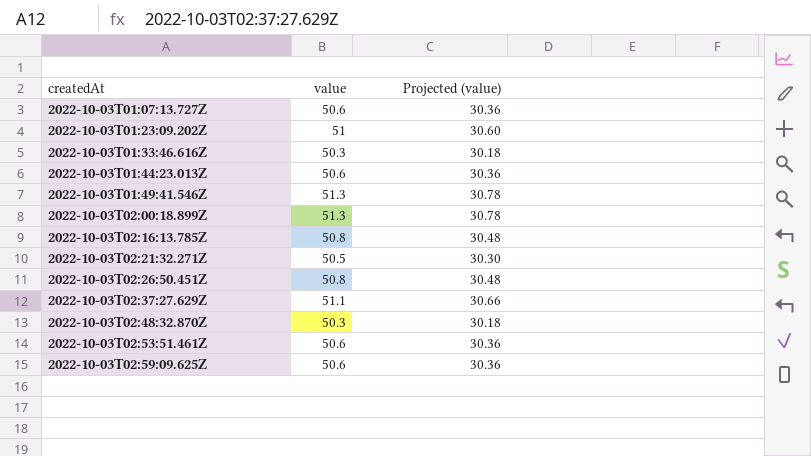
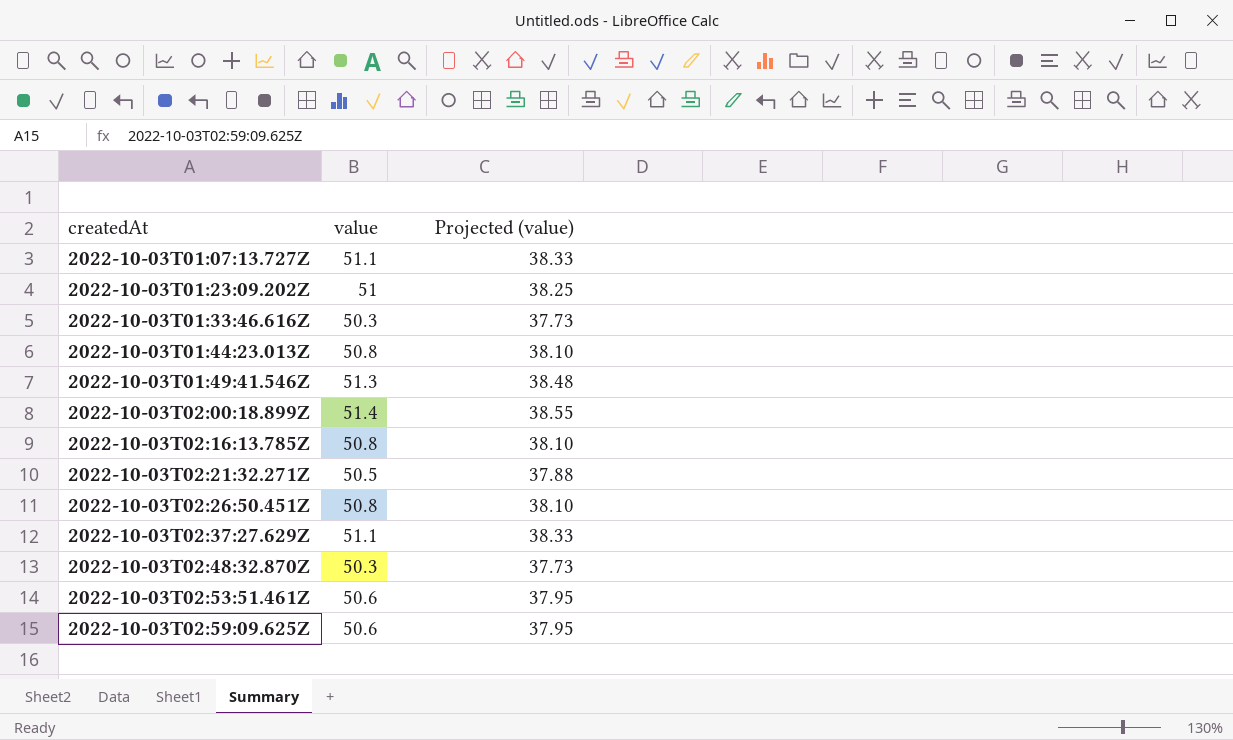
column Projected (value) | formula: [value] * 0.6 -> [value] * 0.75
2022-10-03T01:07:13.727Z | value: 50.6 -> 51.1
2022-10-03T01:44:23.013Z | value: 50.6 -> 50.8
2022-10-03T02:00:18.899Z | value: 51.3 -> 51.4

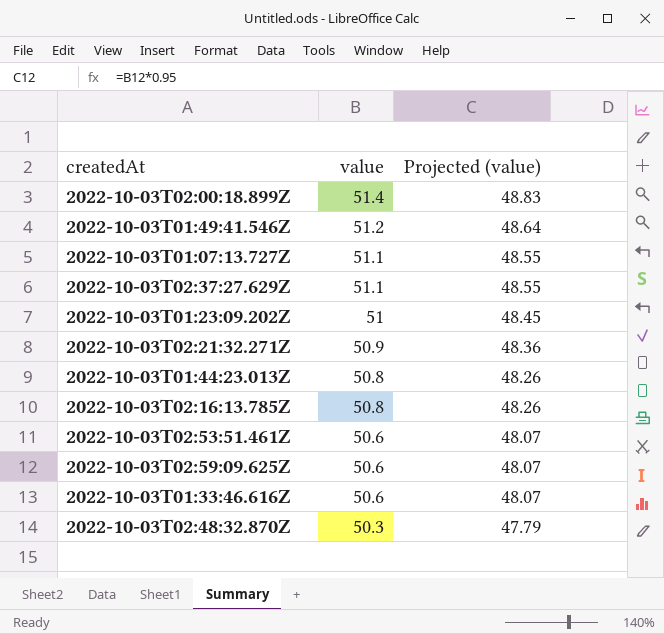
row order: createdAt ascending -> value descending
column Projected (value) | formula: [value] * 0.75 -> [value] * 0.95
row 2022-10-03T02:26:50.451Z: 50.8 | 38.10 -> none
2022-10-03T01:49:41.546Z | value: 51.3 -> 51.2
2022-10-03T02:21:32.271Z | value: 50.5 -> 50.9
2022-10-03T01:33:46.616Z | value: 50.3 -> 50.6

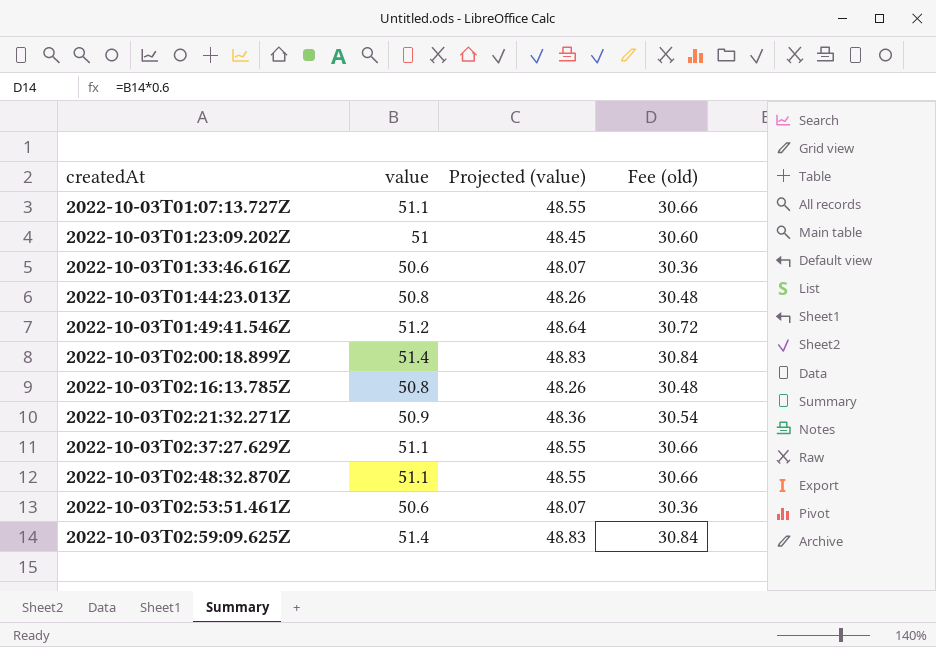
row order: value descending -> createdAt ascending
column Fee (old) | formula: none -> [value] * 0.6
2022-10-03T02:48:32.870Z | value: 50.3 -> 51.1
2022-10-03T02:48:32.870Z | Projected (value): 47.79 -> 48.55
2022-10-03T02:59:09.625Z | value: 50.6 -> 51.4
2022-10-03T02:59:09.625Z | Projected (value): 48.07 -> 48.83

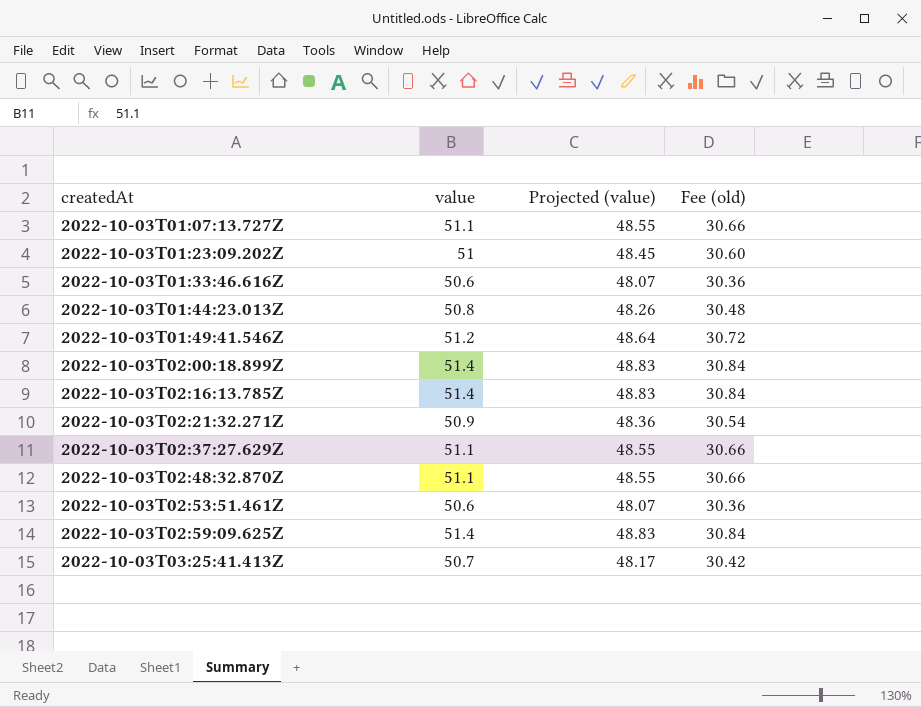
2022-10-03T02:16:13.785Z | value: 50.8 -> 51.4
2022-10-03T02:16:13.785Z | Projected (value): 48.26 -> 48.83
2022-10-03T02:16:13.785Z | Fee (old): 30.48 -> 30.84
row 2022-10-03T03:25:41.413Z: none -> 50.7 | 48.17 | 30.42

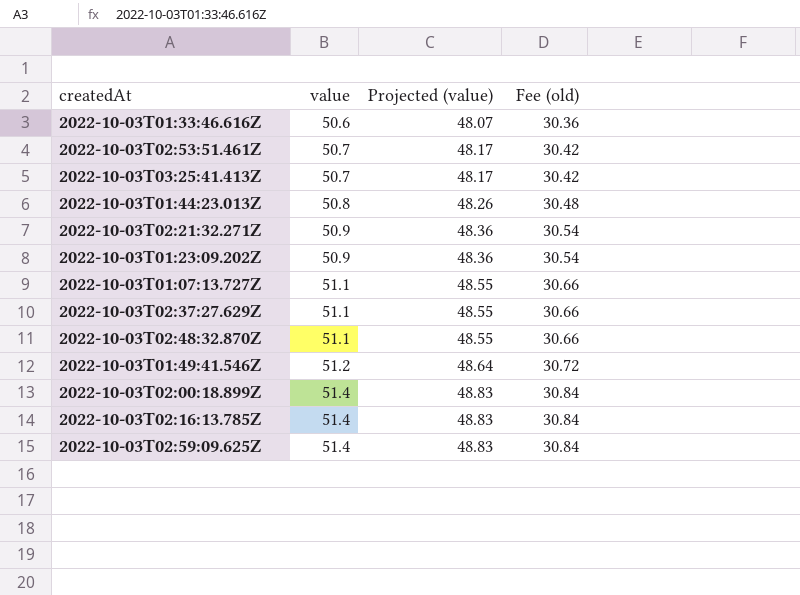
row order: createdAt ascending -> value ascending
2022-10-03T02:53:51.461Z | value: 50.6 -> 50.7
2022-10-03T02:53:51.461Z | Projected (value): 48.07 -> 48.17
2022-10-03T02:53:51.461Z | Fee (old): 30.36 -> 30.42
2022-10-03T01:23:09.202Z | value: 51 -> 50.9
2022-10-03T01:23:09.202Z | Projected (value): 48.45 -> 48.36
2022-10-03T01:23:09.202Z | Fee (old): 30.60 -> 30.54

